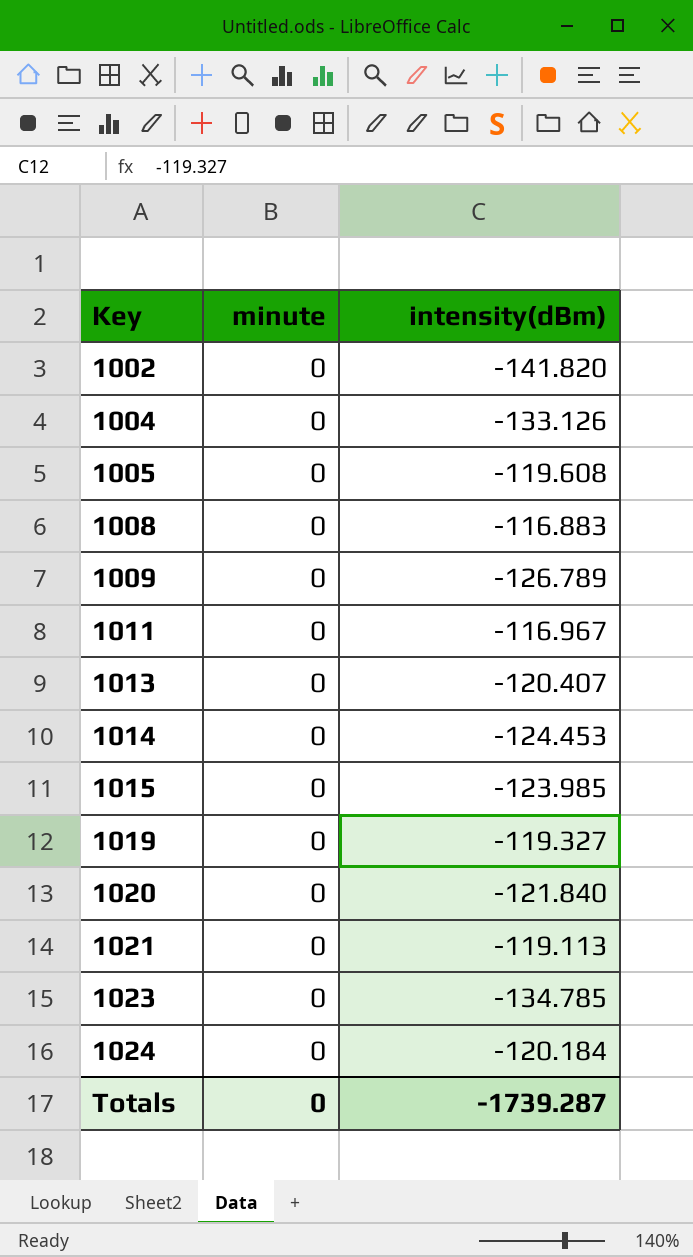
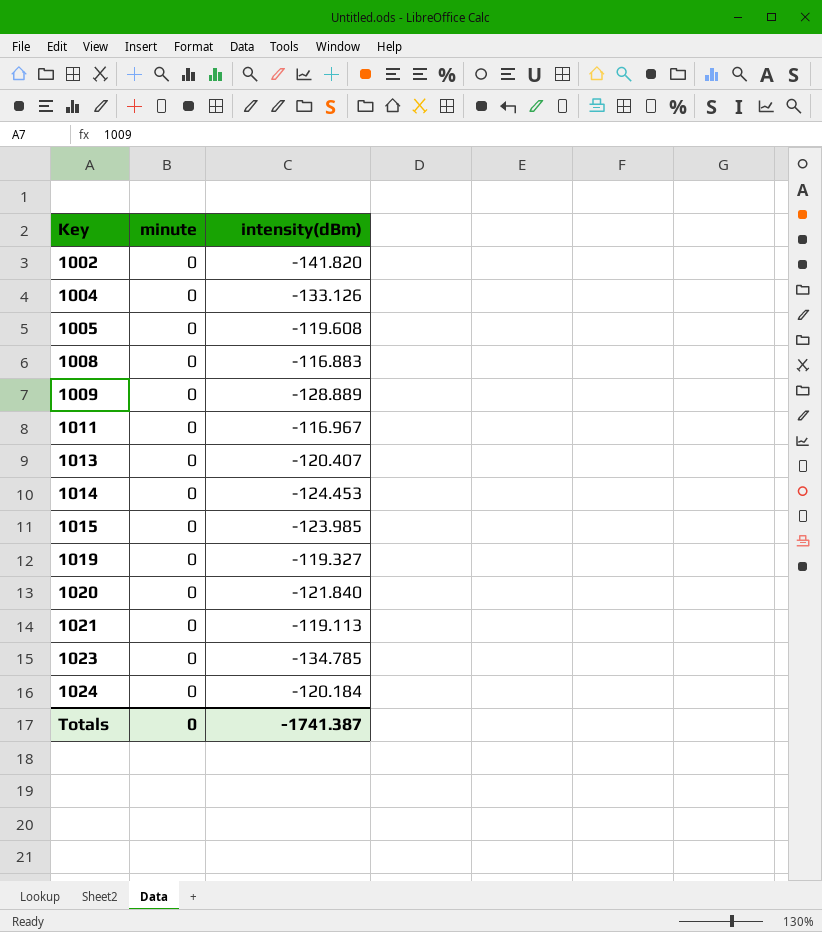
1009 | intensity(dBm): -126.789 -> -128.889
Totals | intensity(dBm): -1739.287 -> -1741.387

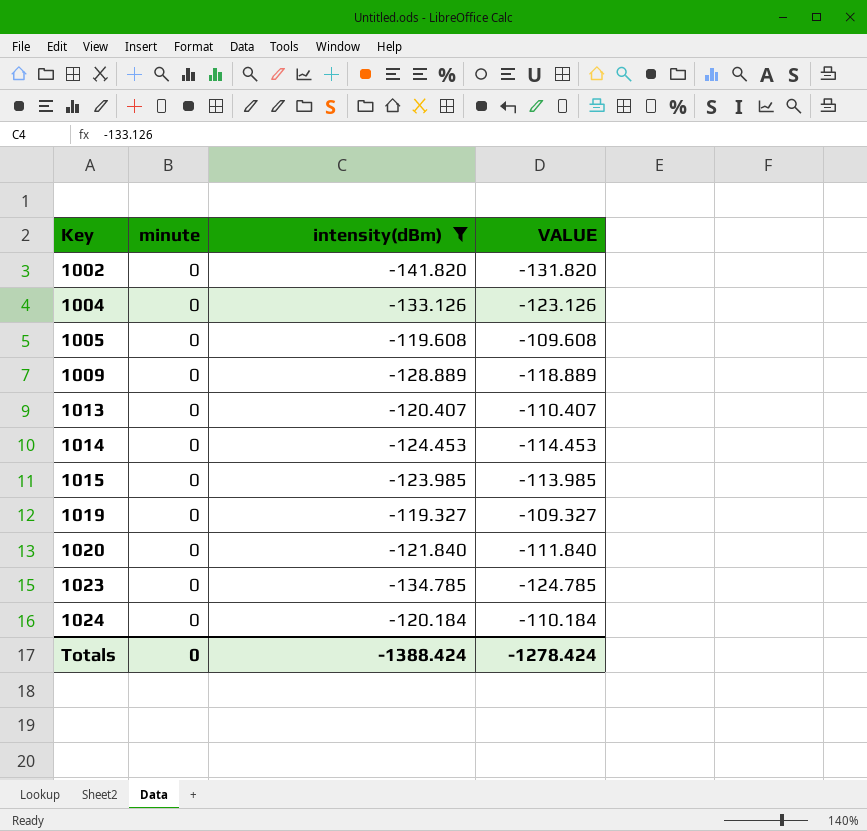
filter: none -> intensity(dBm) <= -119.327
column VALUE | formula: none -> [intensity(dBm)] + 10
Totals | intensity(dBm): -1741.387 -> -1388.424

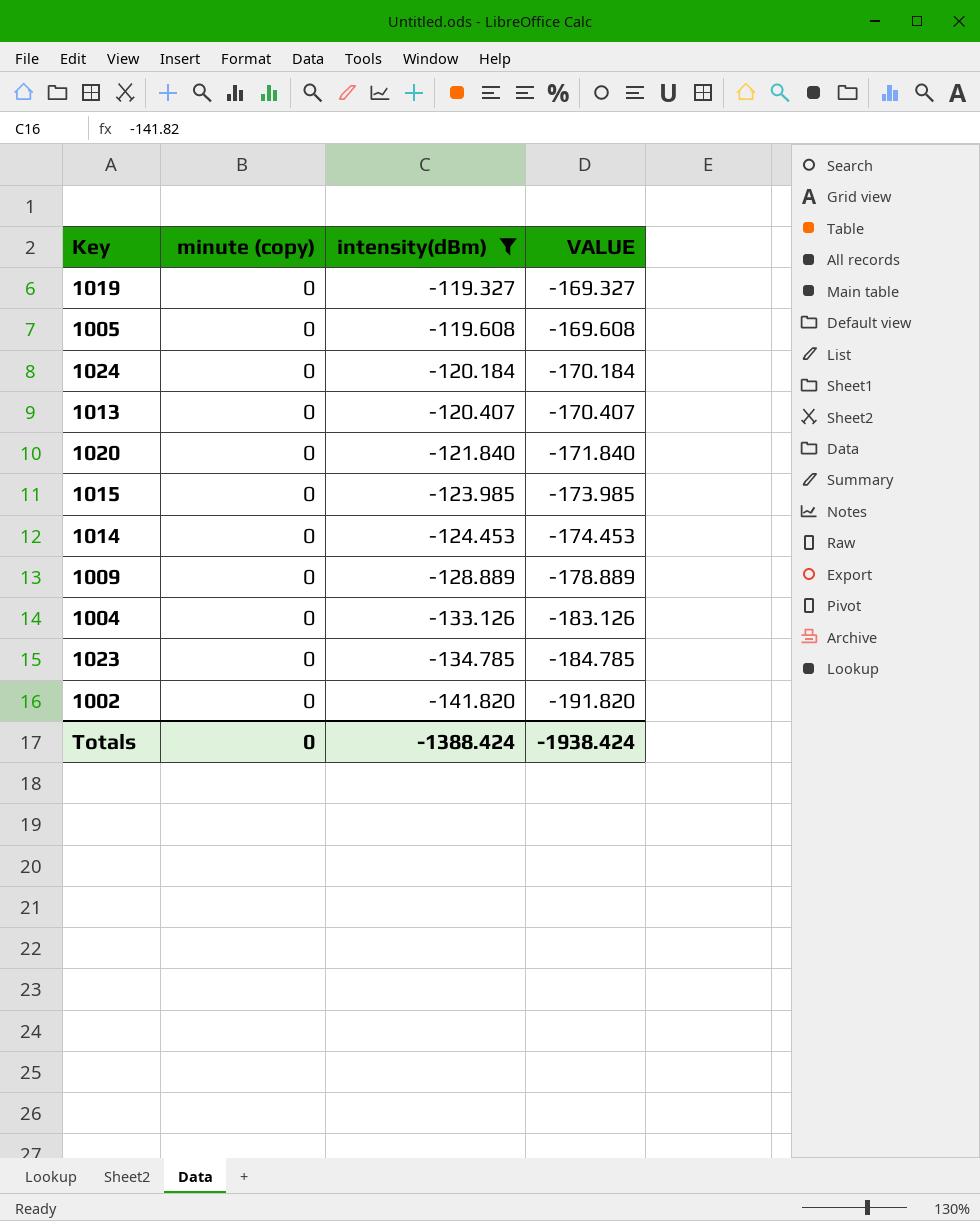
row order: Key ascending -> intensity(dBm) descending
column name: minute -> minute (copy)
column VALUE | formula: [intensity(dBm)] + 10 -> [intensity(dBm)] - 50
Totals | VALUE: -1278.424 -> -1938.424

